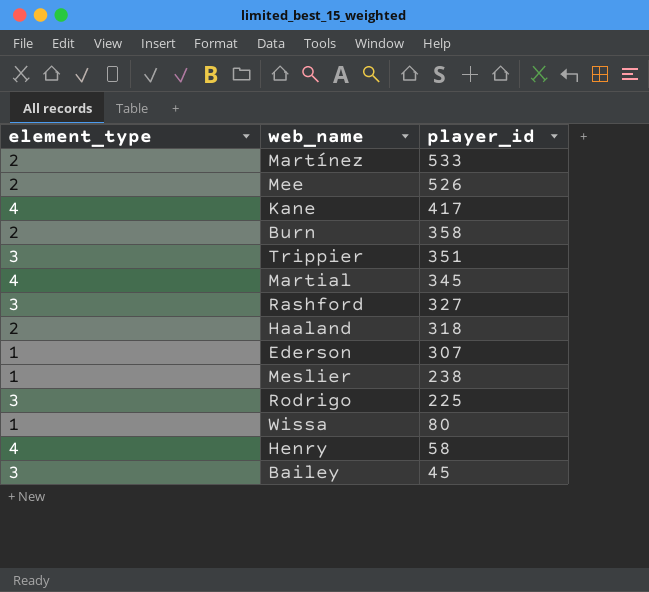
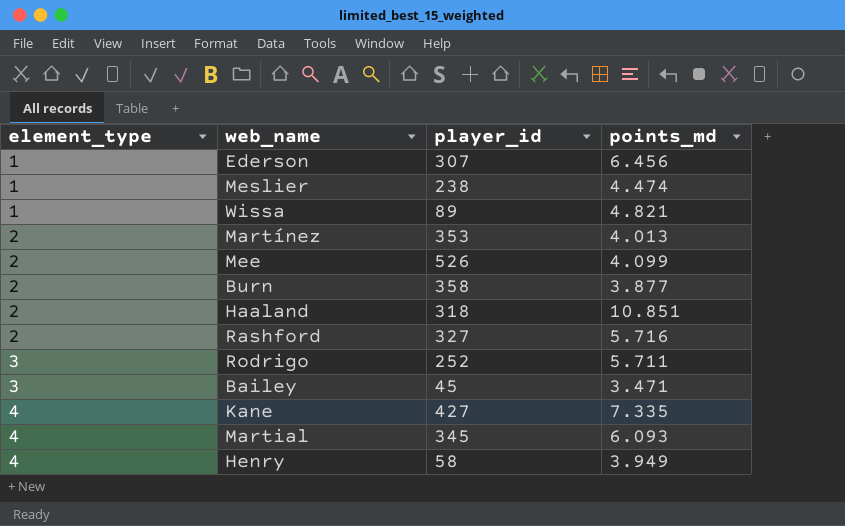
row order: player_id descending -> element_type ascending
column points_md | position: none -> 4
row Trippier: 3 | 351 -> none
Wissa | player_id: 80 -> 89
Martínez | player_id: 533 -> 353
Rashford | element_type: 3 -> 2
Rodrigo | player_id: 225 -> 252
Kane | player_id: 417 -> 427

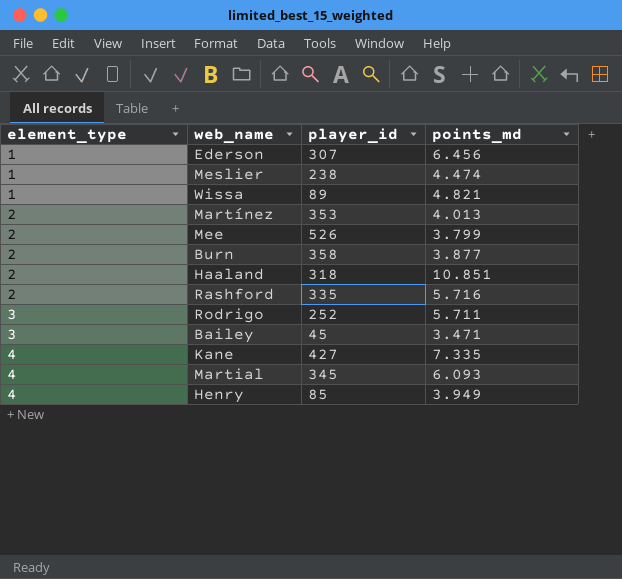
Mee | points_md: 4.099 -> 3.799
Rashford | player_id: 327 -> 335
Henry | player_id: 58 -> 85

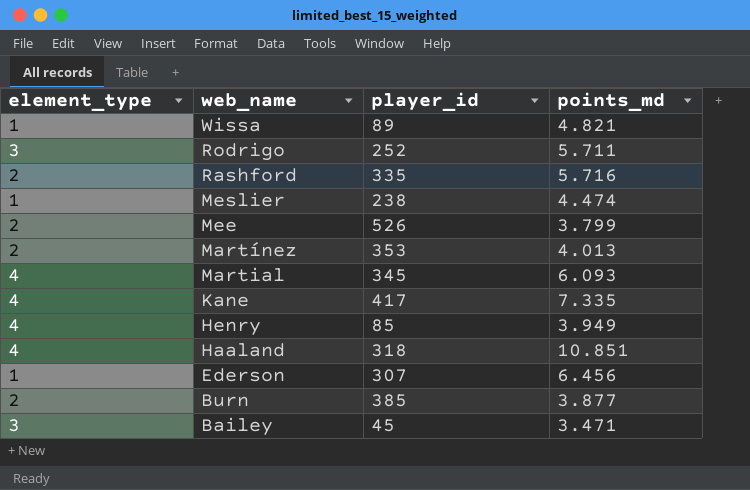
row order: element_type ascending -> web_name descending
Kane | player_id: 427 -> 417
Haaland | element_type: 2 -> 4
Burn | player_id: 358 -> 385

